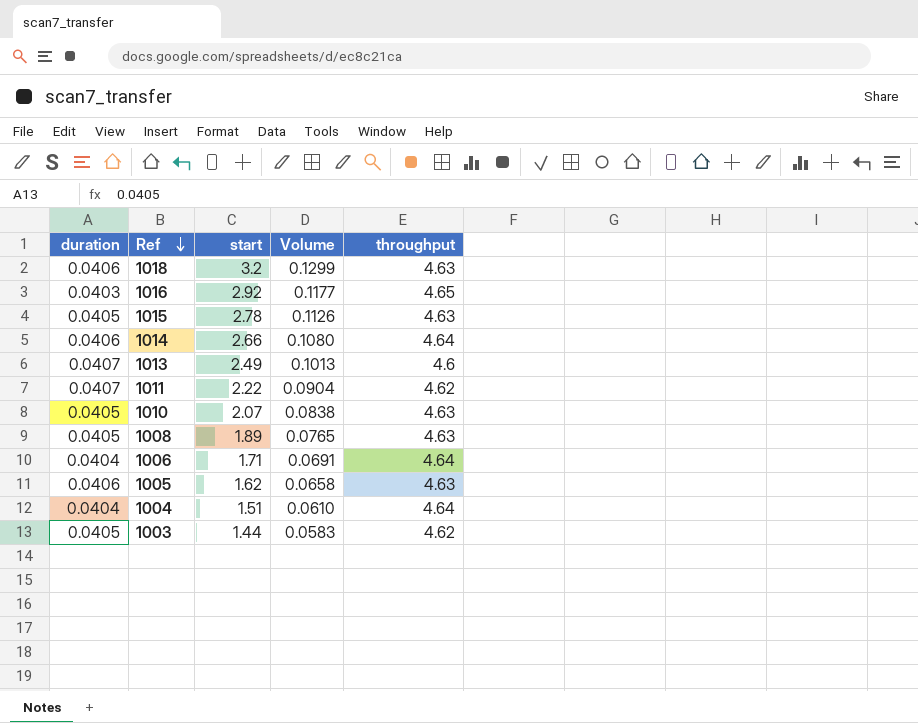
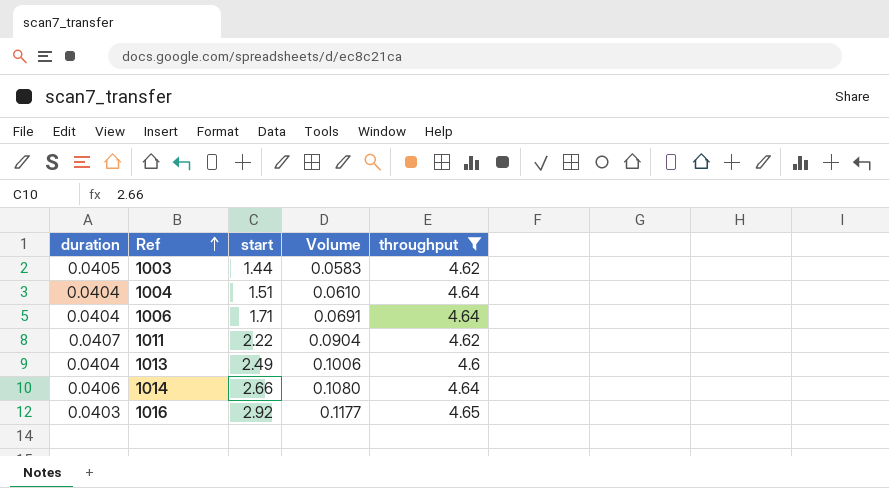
filter: none -> throughput != 4.63
row order: Ref descending -> Ref ascending
1013 | duration: 0.0407 -> 0.0404
1013 | Volume: 0.1013 -> 0.1006

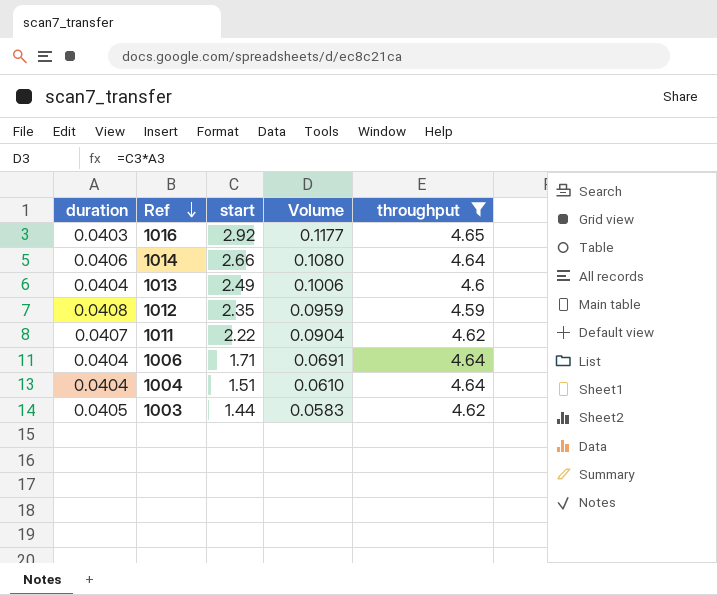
row order: Ref ascending -> Ref descending
row 1012: none -> 0.0408 | 2.35 | 0.0959 | 4.59

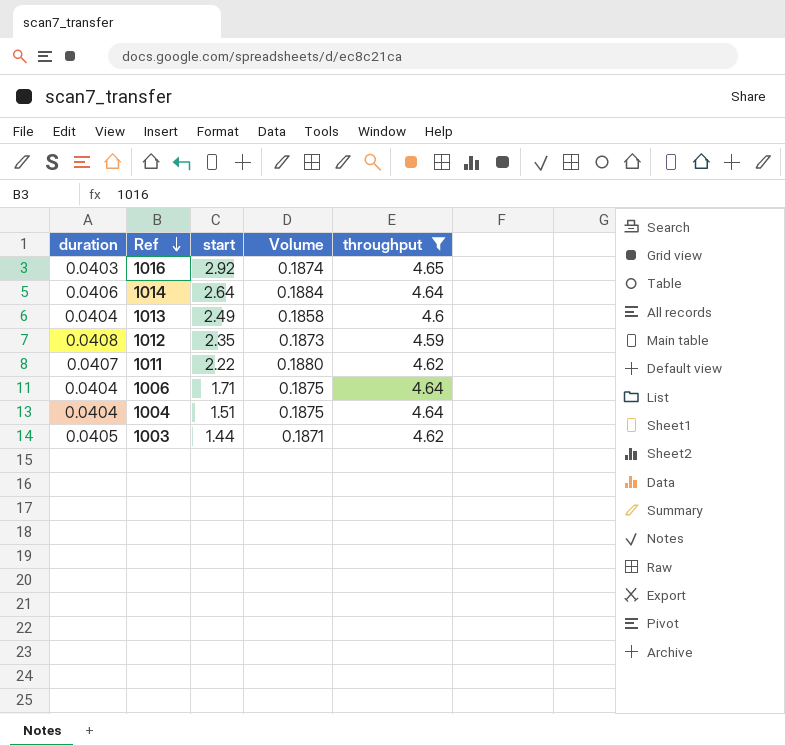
column Volume | formula: [duration] * [start] -> [duration] * [throughput]
1014 | start: 2.66 -> 2.64

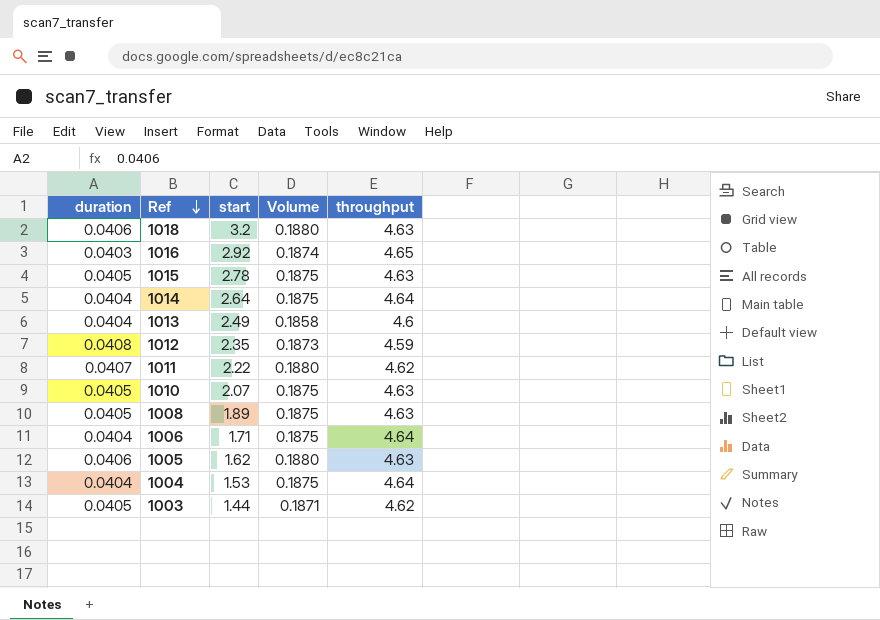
filter: throughput != 4.63 -> none
1014 | duration: 0.0406 -> 0.0404
1014 | Volume: 0.1884 -> 0.1875
1004 | start: 1.51 -> 1.53

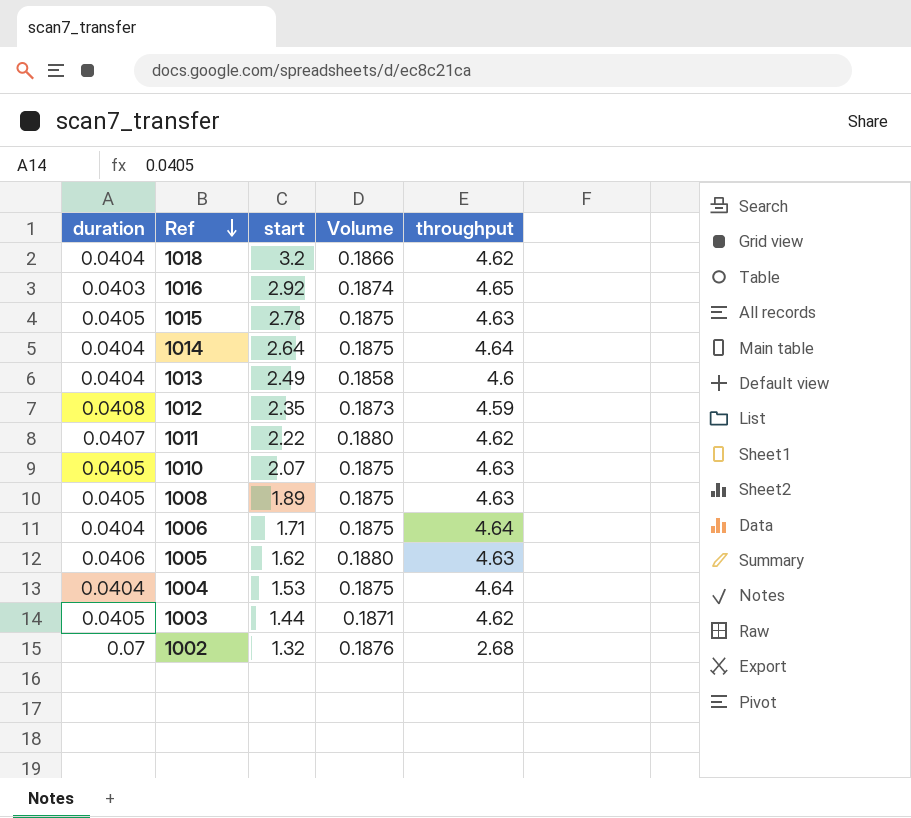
1018 | duration: 0.0406 -> 0.0404
1018 | Volume: 0.1880 -> 0.1866
1018 | throughput: 4.63 -> 4.62
row 1002: none -> 0.07 | 1.32 | 0.1876 | 2.68

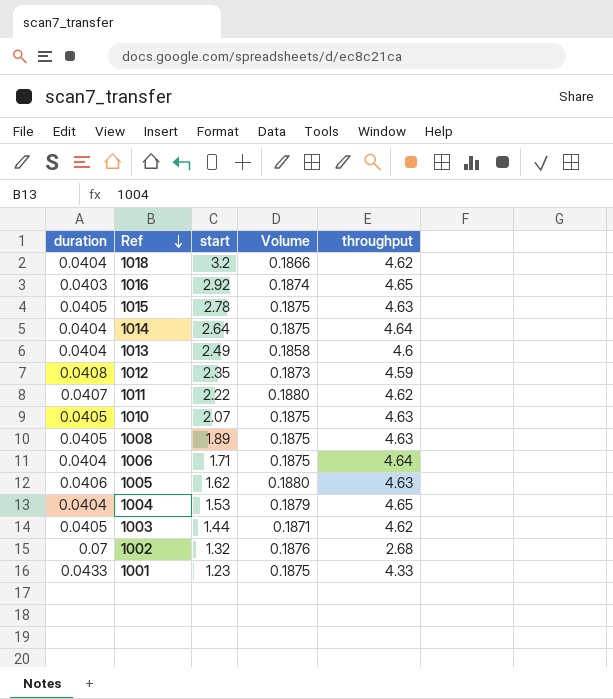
1004 | Volume: 0.1875 -> 0.1879
1004 | throughput: 4.64 -> 4.65
row 1001: none -> 0.0433 | 1.23 | 0.1875 | 4.33

